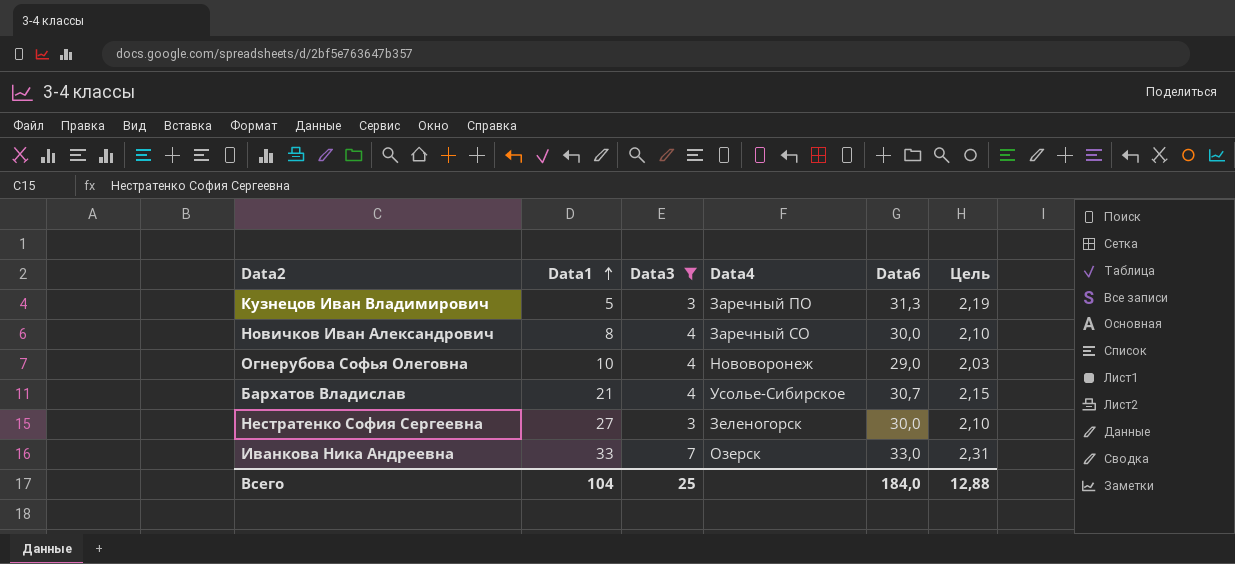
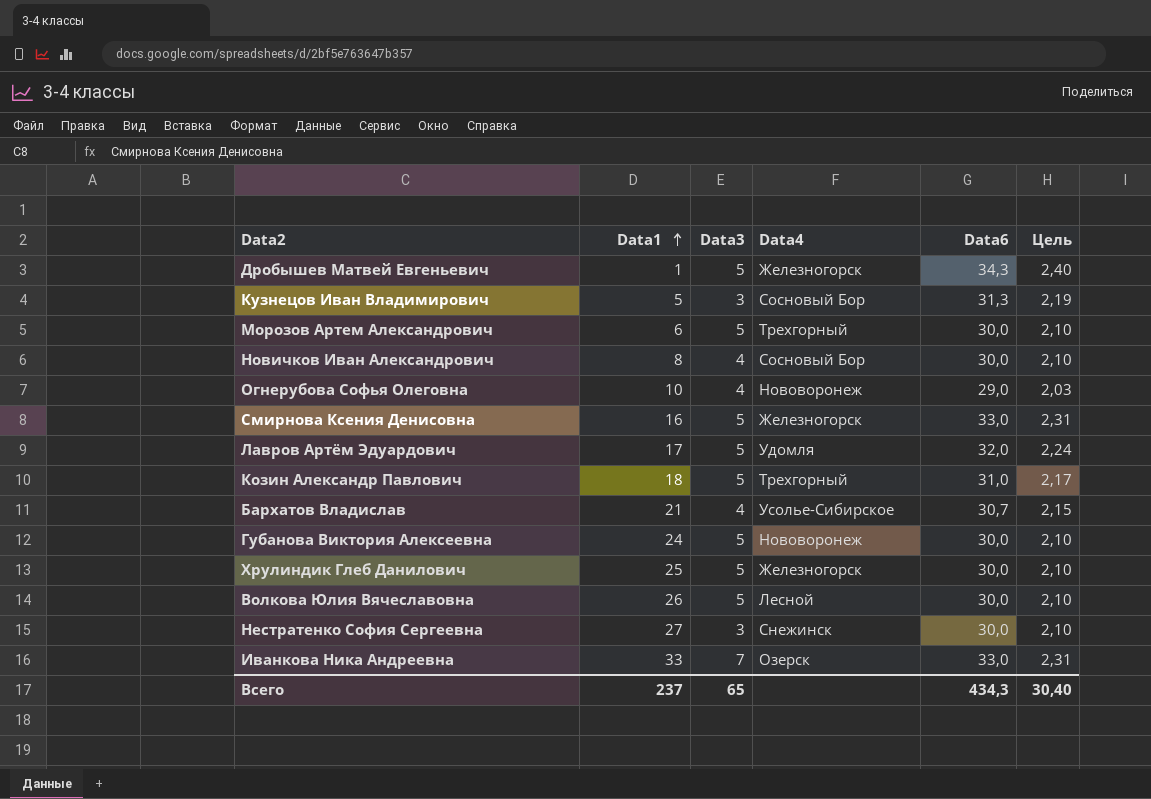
filter: Data3 != 5 -> none
Кузнецов Иван Владимирович | Data4: Заречный ПО -> Сосновый Бор
Новичков Иван Александрович | Data4: Заречный СО -> Сосновый Бор
Нестратенко София Сергеевна | Data4: Зеленогорск -> Снежинск
Всего | Data1: 104 -> 237
Всего | Data3: 25 -> 65
Всего | Data6: 184,0 -> 434,3
Всего | Цель: 12,88 -> 30,40

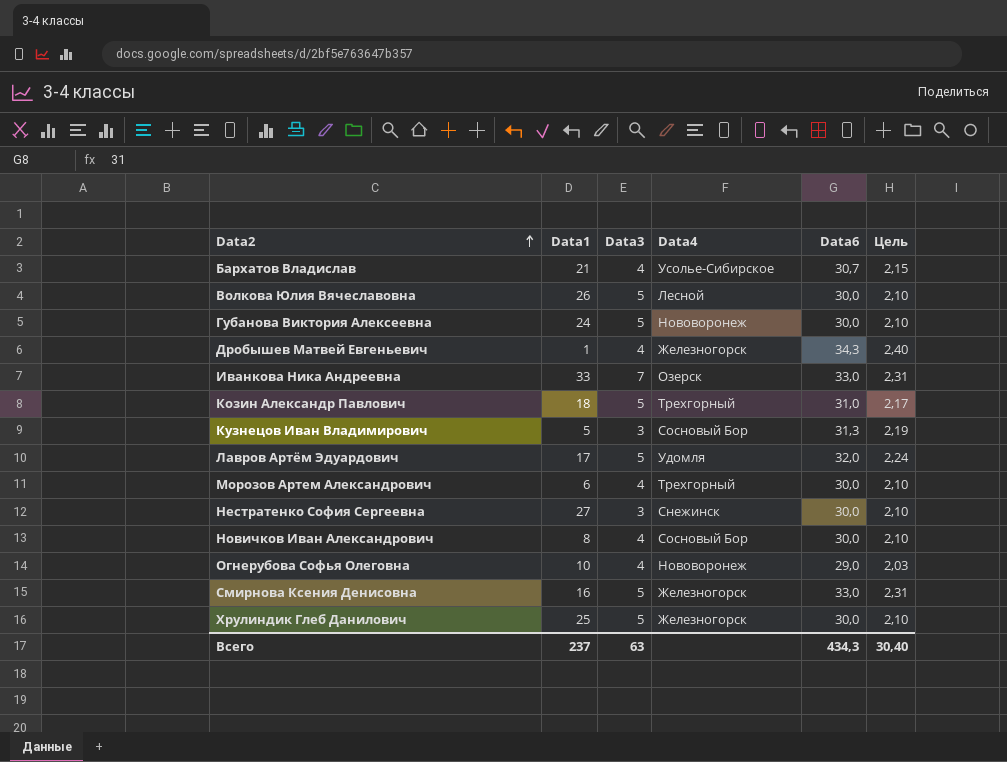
row order: Data1 ascending -> Data2 ascending
Дробышев Матвей Евгеньевич | Data3: 5 -> 4
Морозов Артем Александрович | Data3: 5 -> 4
Всего | Data3: 65 -> 63

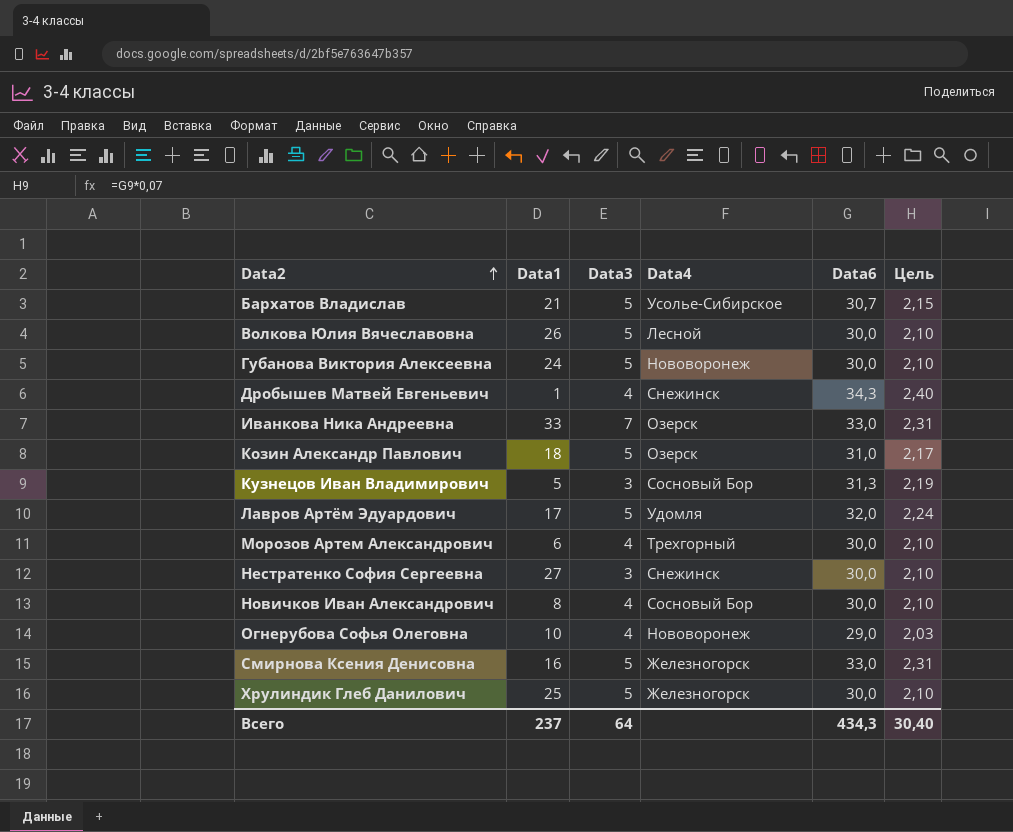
Бархатов Владислав | Data3: 4 -> 5
Дробышев Матвей Евгеньевич | Data4: Железногорск -> Снежинск
Козин Александр Павлович | Data4: Трехгорный -> Озерск
Всего | Data3: 63 -> 64

